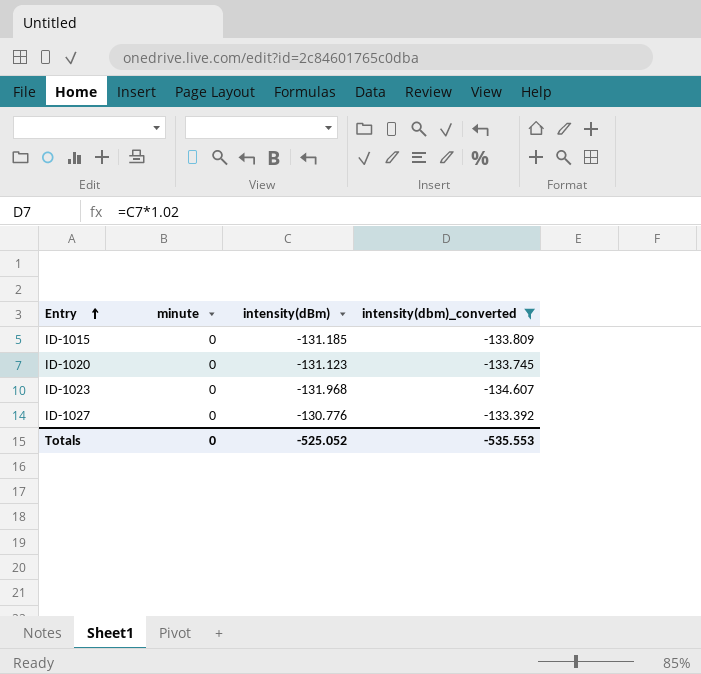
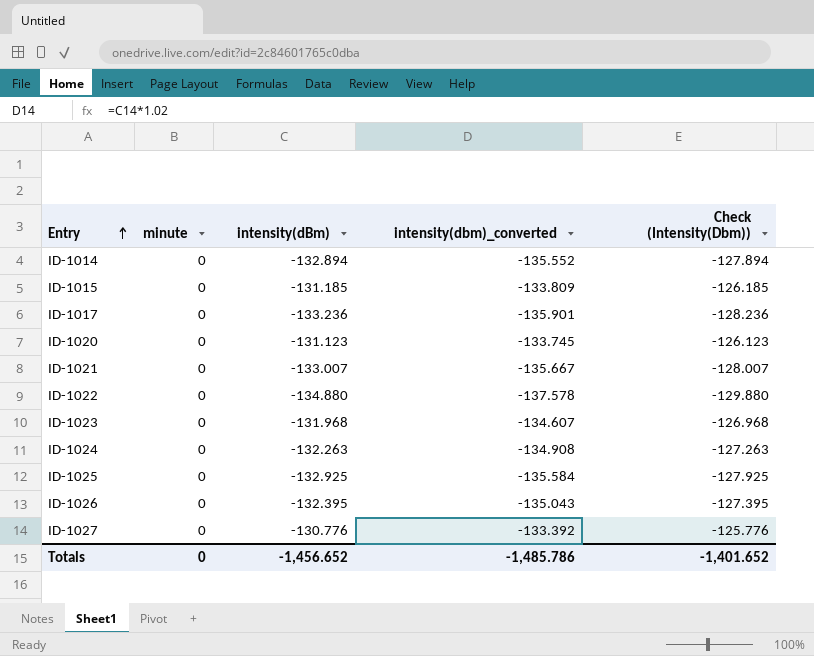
filter: intensity(dbm)_converted >= -134.607 -> none
column Check (Intensity(Dbm)) | formula: none -> [intensity(dBm)] + 5
Totals | intensity(dBm): -525.052 -> -1,456.652
Totals | intensity(dbm)_converted: -535.553 -> -1,485.786

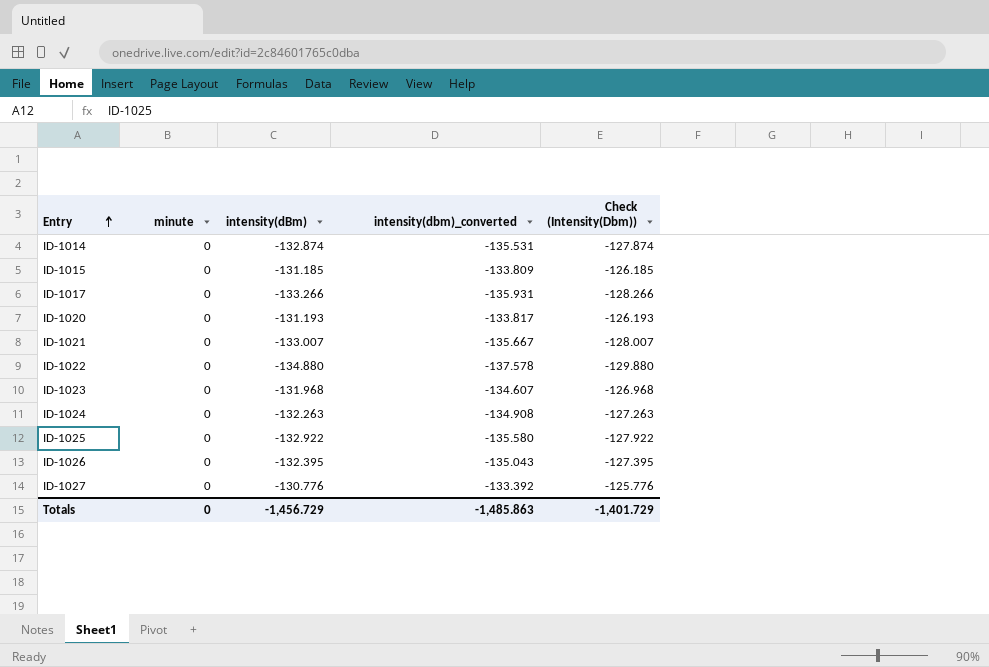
ID-1014 | intensity(dBm): -132.894 -> -132.874
ID-1014 | intensity(dbm)_converted: -135.552 -> -135.531
ID-1014 | Check (Intensity(Dbm)): -127.894 -> -127.874
ID-1017 | intensity(dBm): -133.236 -> -133.266
ID-1017 | intensity(dbm)_converted: -135.901 -> -135.931
ID-1017 | Check (Intensity(Dbm)): -128.236 -> -128.266
ID-1020 | intensity(dBm): -131.123 -> -131.193
ID-1020 | intensity(dbm)_converted: -133.745 -> -133.817
ID-1020 | Check (Intensity(Dbm)): -126.123 -> -126.193
ID-1025 | intensity(dBm): -132.925 -> -132.922
ID-1025 | intensity(dbm)_converted: -135.584 -> -135.580
ID-1025 | Check (Intensity(Dbm)): -127.925 -> -127.922
Totals | intensity(dBm): -1,456.652 -> -1,456.729
Totals | intensity(dbm)_converted: -1,485.786 -> -1,485.863
Totals | Check (Intensity(Dbm)): -1,401.652 -> -1,401.729

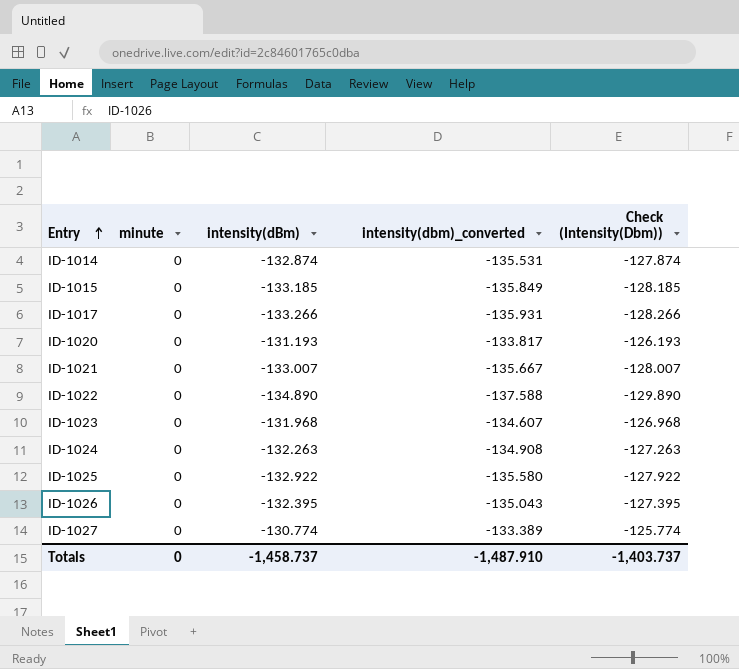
ID-1015 | intensity(dBm): -131.185 -> -133.185
ID-1015 | intensity(dbm)_converted: -133.809 -> -135.849
ID-1015 | Check (Intensity(Dbm)): -126.185 -> -128.185
ID-1022 | intensity(dBm): -134.880 -> -134.890
ID-1022 | intensity(dbm)_converted: -137.578 -> -137.588
ID-1022 | Check (Intensity(Dbm)): -129.880 -> -129.890
ID-1027 | intensity(dBm): -130.776 -> -130.774
ID-1027 | intensity(dbm)_converted: -133.392 -> -133.389
ID-1027 | Check (Intensity(Dbm)): -125.776 -> -125.774
Totals | intensity(dBm): -1,456.729 -> -1,458.737
Totals | intensity(dbm)_converted: -1,485.863 -> -1,487.910
Totals | Check (Intensity(Dbm)): -1,401.729 -> -1,403.737

